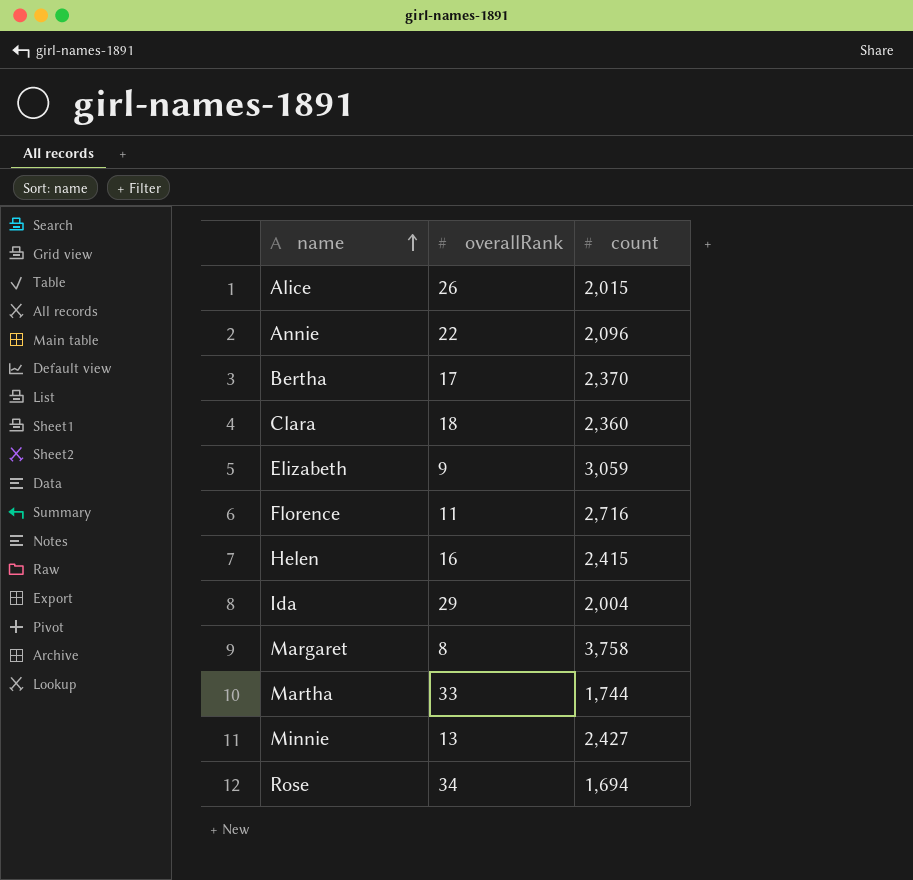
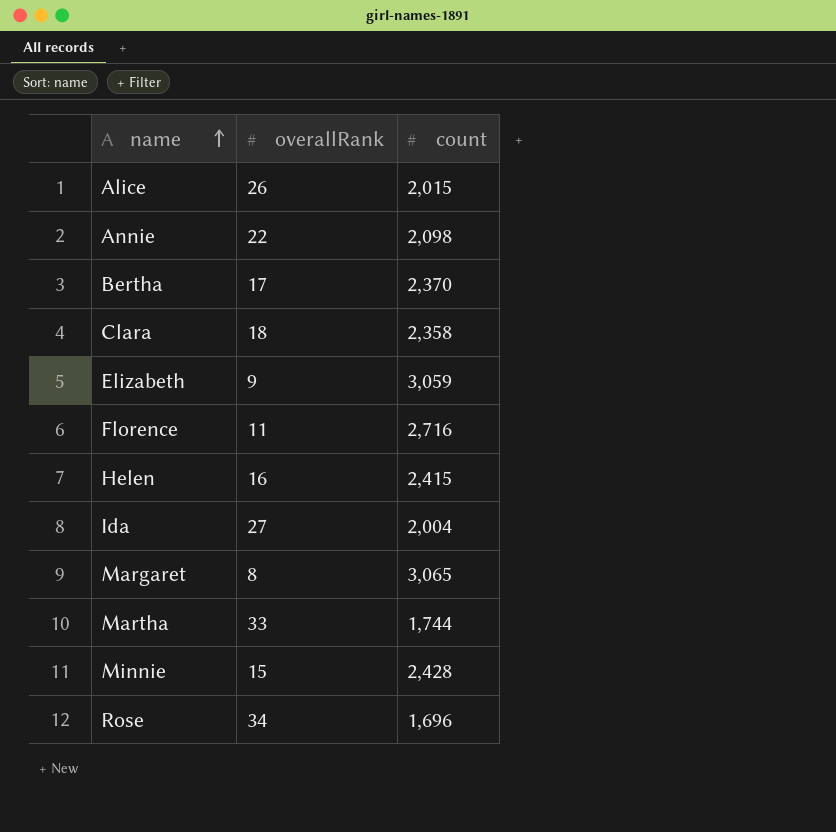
Annie | count: 2,096 -> 2,098
Clara | count: 2,360 -> 2,358
Ida | overallRank: 29 -> 27
Margaret | count: 3,758 -> 3,065
Minnie | overallRank: 13 -> 15
Minnie | count: 2,427 -> 2,428
Rose | count: 1,694 -> 1,696

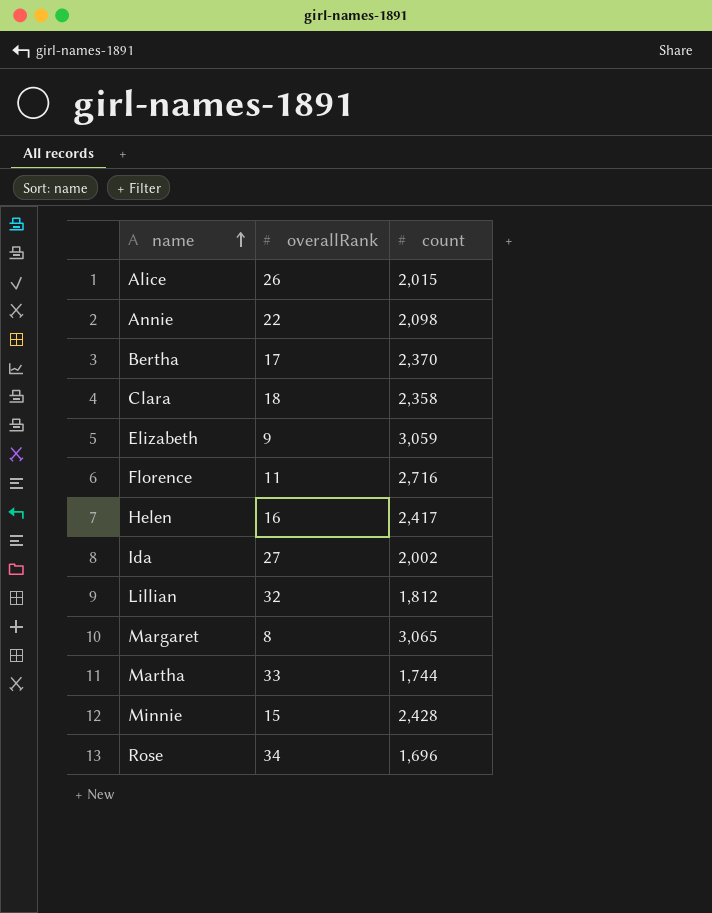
Helen | count: 2,415 -> 2,417
Ida | count: 2,004 -> 2,002
row Lillian: none -> 32 | 1,812

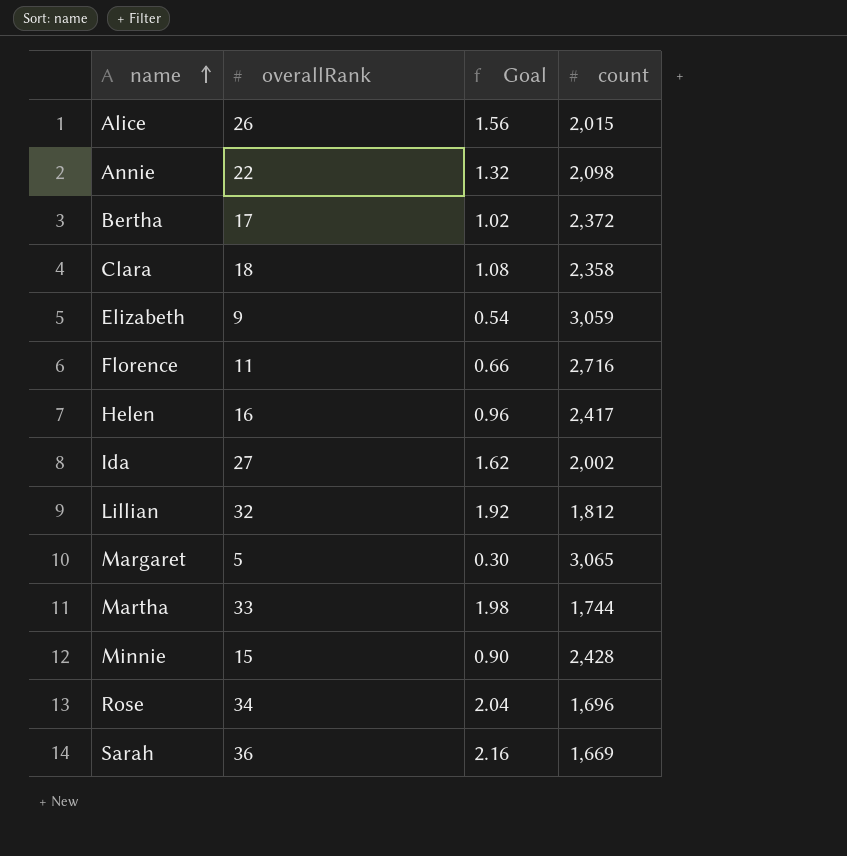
column Goal | formula: none -> [overallRank] * 0.06
Bertha | count: 2,370 -> 2,372
Margaret | overallRank: 8 -> 5
row Sarah: none -> 36 | 2.16 | 1,669

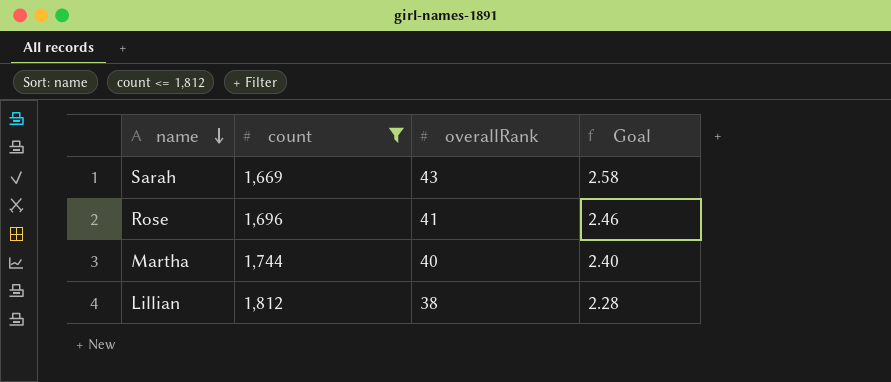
filter: none -> count <= 1,812
row order: name ascending -> name descending
column count | position: 4 -> 2
Sarah | overallRank: 36 -> 43
Sarah | Goal: 2.16 -> 2.58
Rose | overallRank: 34 -> 41
Rose | Goal: 2.04 -> 2.46
Martha | overallRank: 33 -> 40
Martha | Goal: 1.98 -> 2.40
Lillian | overallRank: 32 -> 38
Lillian | Goal: 1.92 -> 2.28

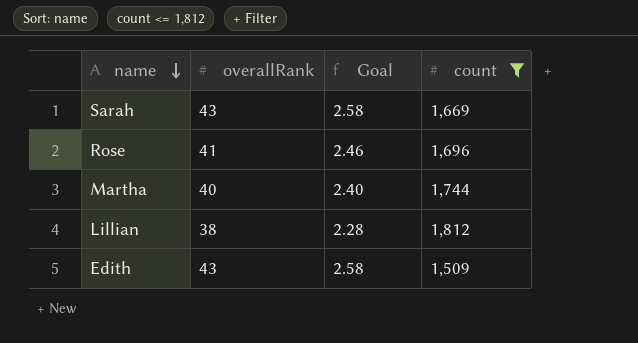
column count | position: 2 -> 4
row Edith: none -> 43 | 2.58 | 1,509

